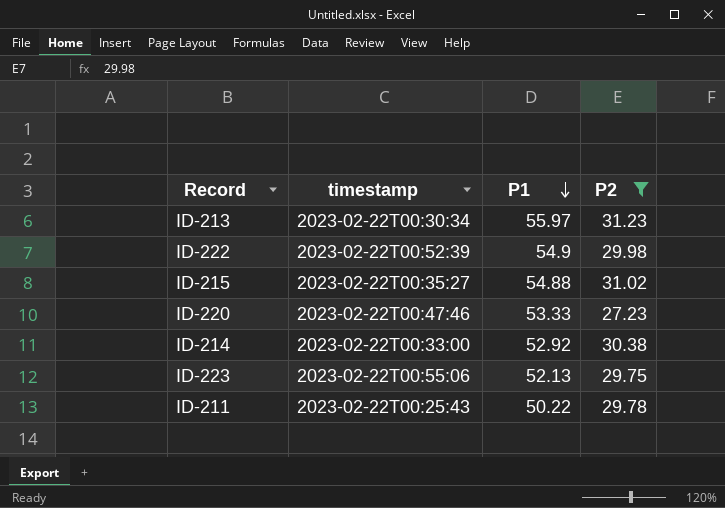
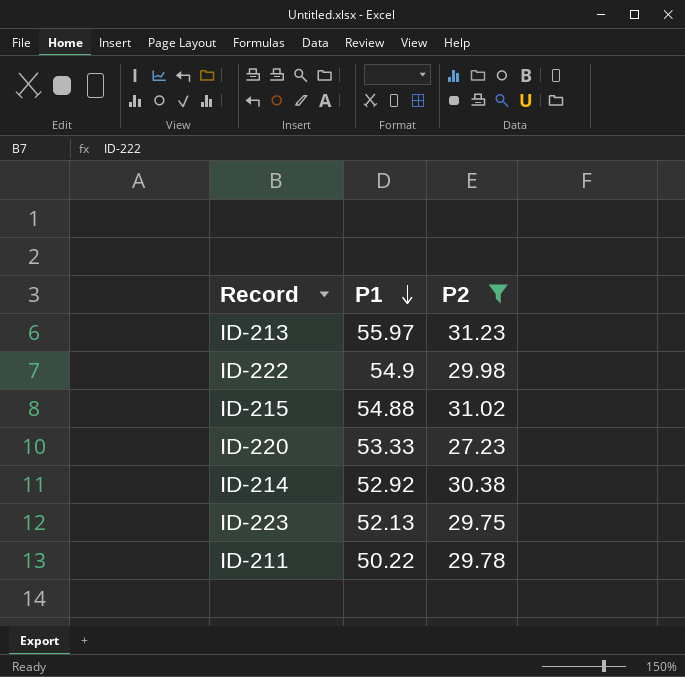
column timestamp | position: 2 -> none

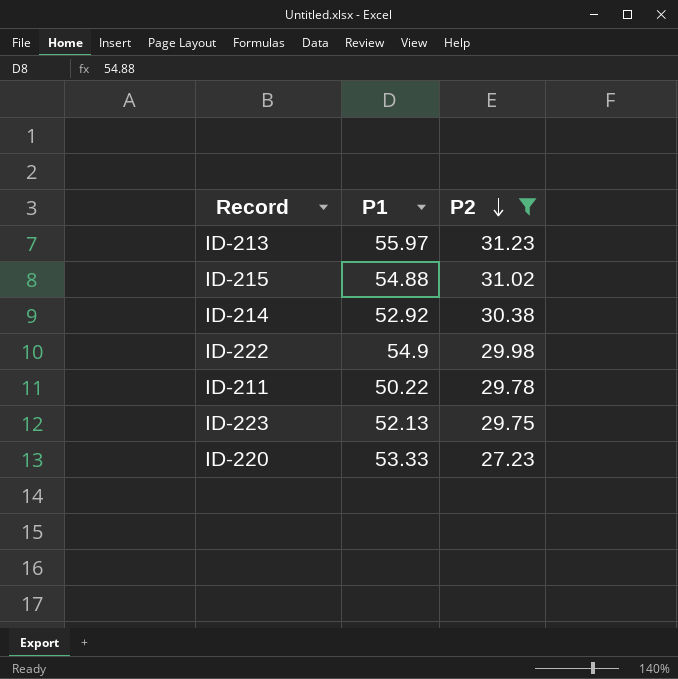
row order: P1 descending -> P2 descending

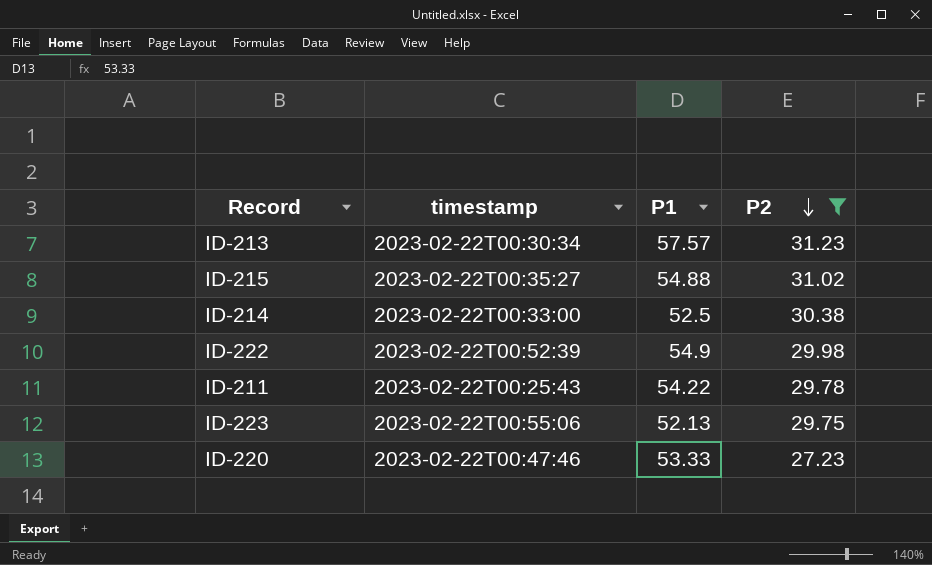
column timestamp | position: none -> 2
ID-213 | P1: 55.97 -> 57.57
ID-214 | P1: 52.92 -> 52.5
ID-211 | P1: 50.22 -> 54.22

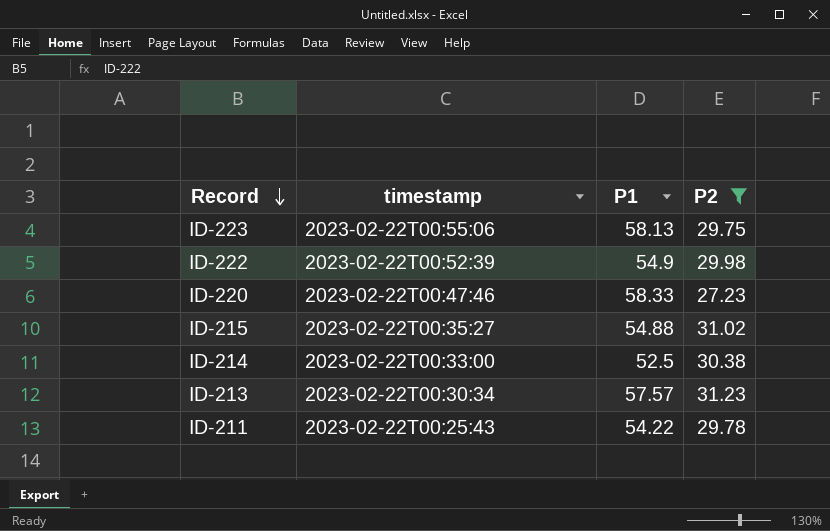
row order: P2 descending -> Record descending
ID-223 | P1: 52.13 -> 58.13
ID-220 | P1: 53.33 -> 58.33

